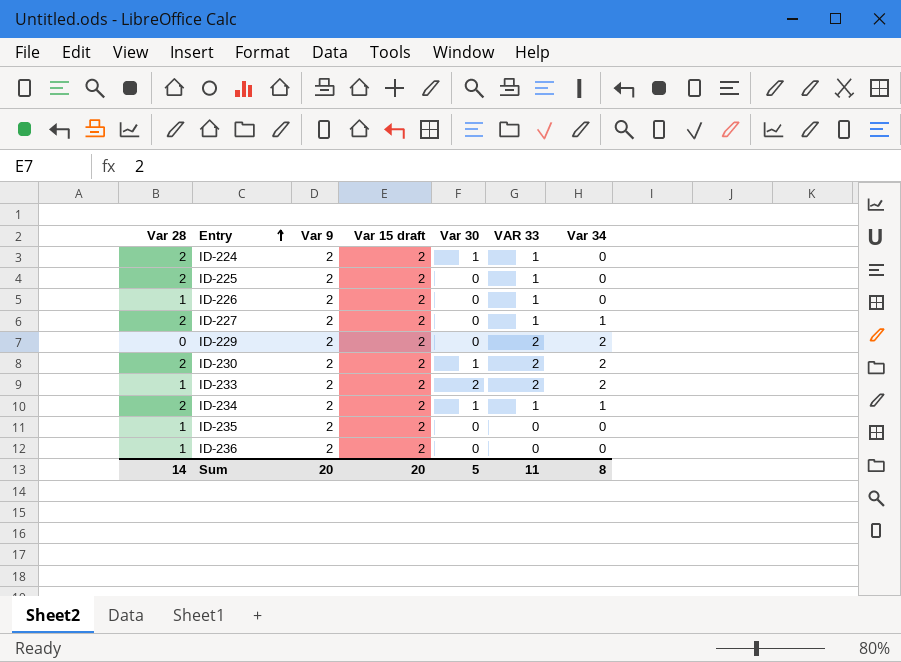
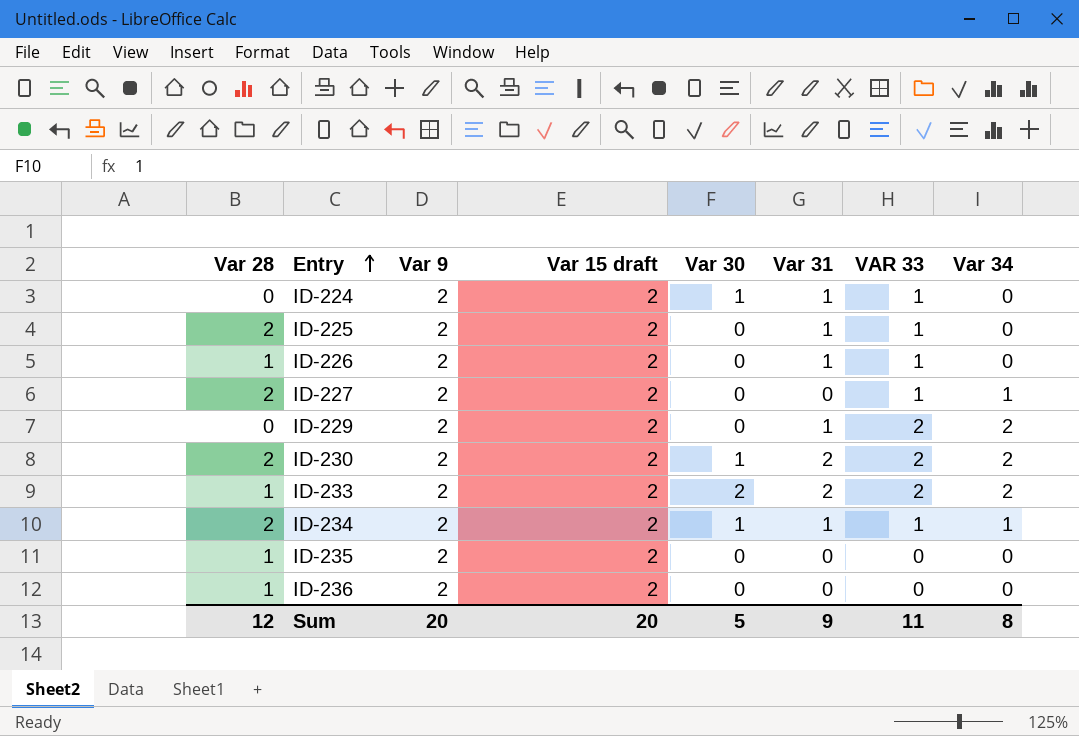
column Var 31 | position: none -> 6
ID-224 | Var 28: 2 -> 0
Sum | Var 28: 14 -> 12

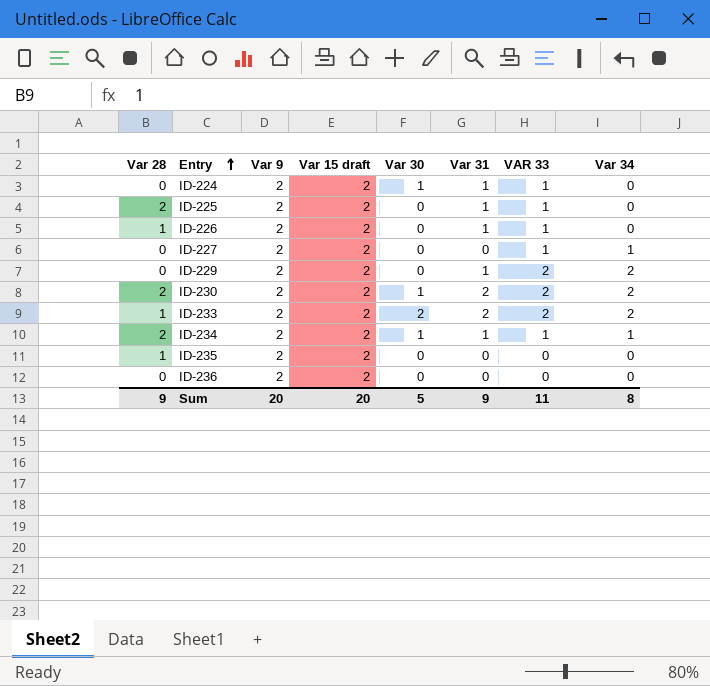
ID-227 | Var 28: 2 -> 0
ID-236 | Var 28: 1 -> 0
Sum | Var 28: 12 -> 9

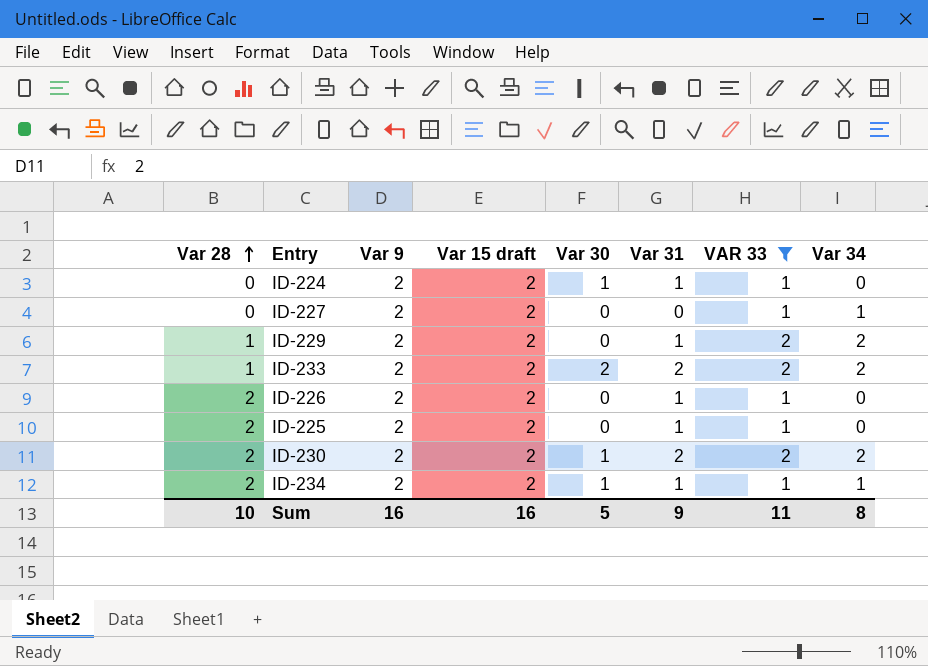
filter: none -> VAR 33 != 0
row order: Entry ascending -> Var 28 ascending
ID-229 | Var 28: 0 -> 1
ID-226 | Var 28: 1 -> 2
Sum | Var 28: 9 -> 10
Sum | Var 9: 20 -> 16
Sum | Var 15 draft: 20 -> 16

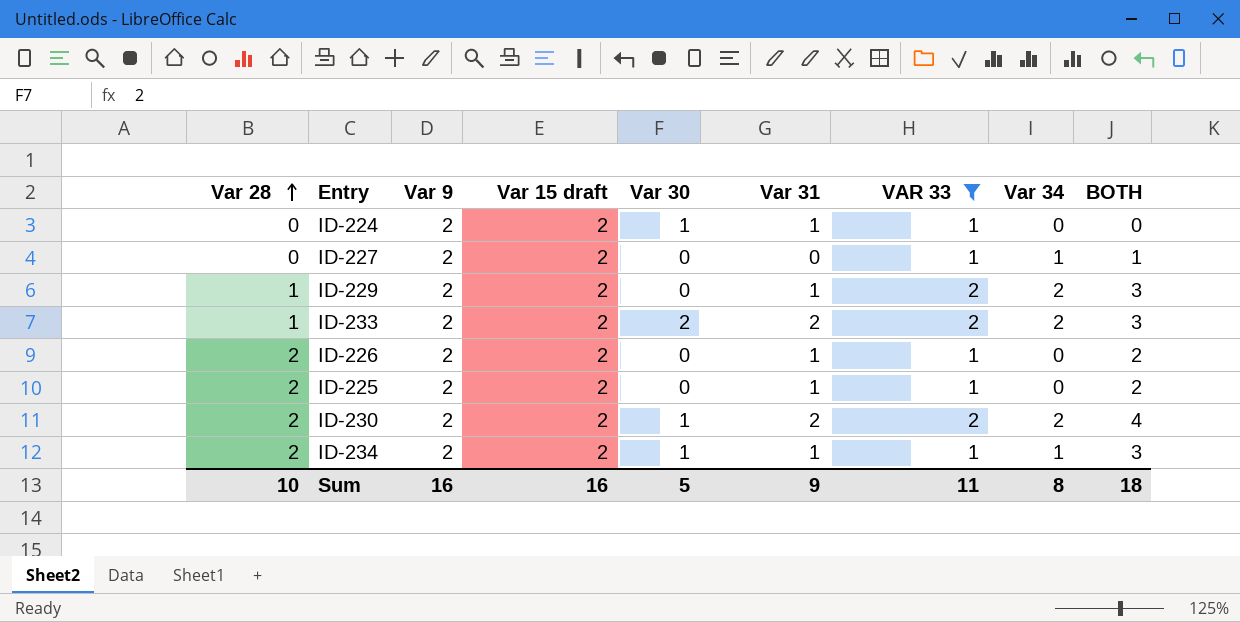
column BOTH | formula: none -> [Var 28] + [Var 34]

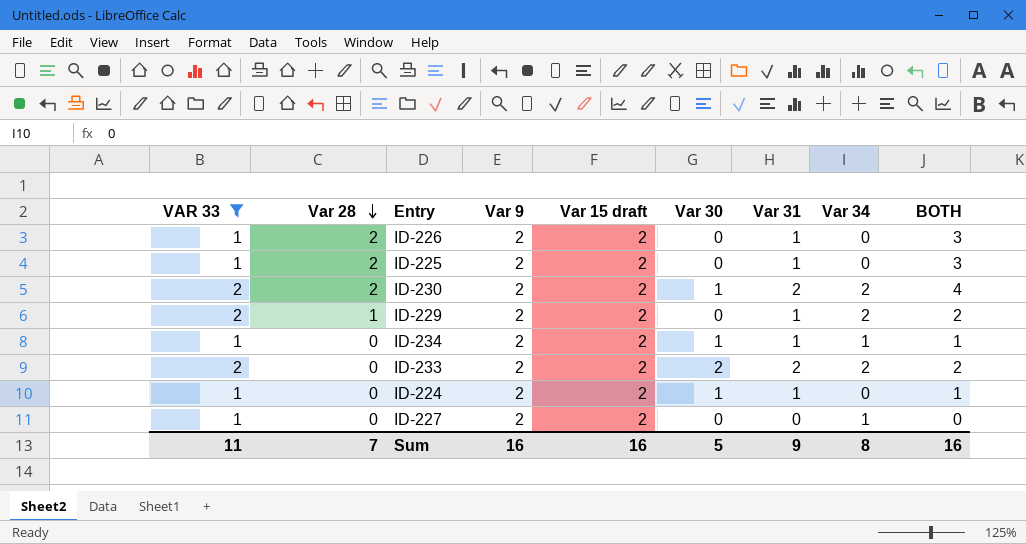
row order: Var 28 ascending -> Var 28 descending
column VAR 33 | position: 7 -> 1
column BOTH | formula: [Var 28] + [Var 34] -> [Var 28] + [Var 31]
ID-234 | Var 28: 2 -> 0
ID-233 | Var 28: 1 -> 0
Sum | Var 28: 10 -> 7
Sum | BOTH: 18 -> 16

